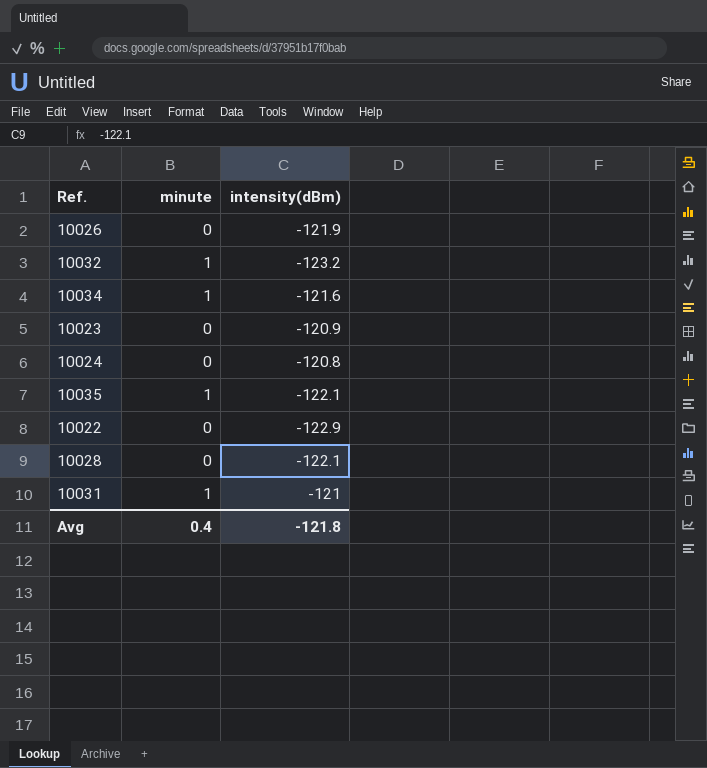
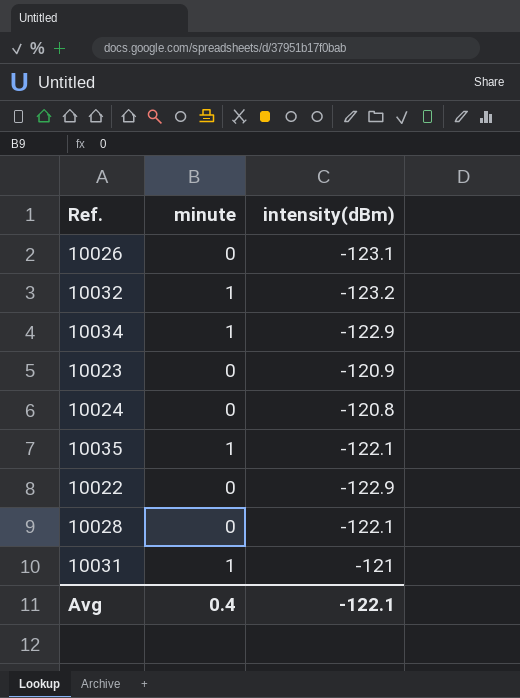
10026 | intensity(dBm): -121.9 -> -123.1
10034 | intensity(dBm): -121.6 -> -122.9
Avg | intensity(dBm): -121.8 -> -122.1

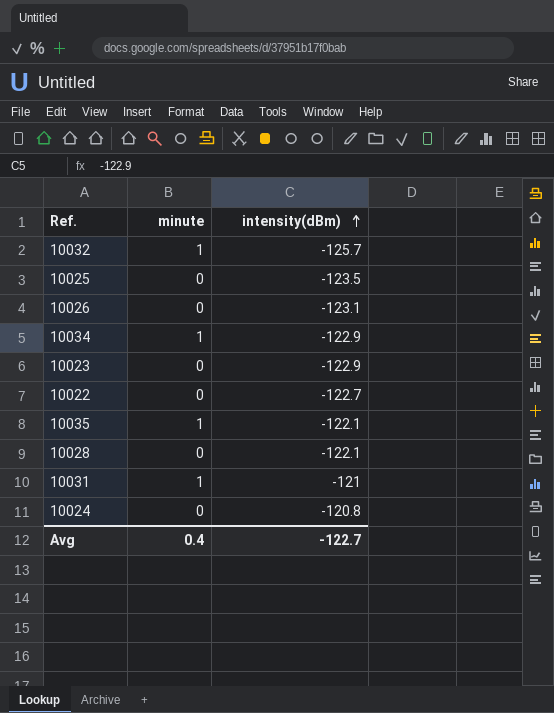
row order: none -> intensity(dBm) ascending
10032 | intensity(dBm): -123.2 -> -125.7
row 10025: none -> 0 | -123.5
10023 | intensity(dBm): -120.9 -> -122.9
10022 | intensity(dBm): -122.9 -> -122.7
Avg | intensity(dBm): -122.1 -> -122.7

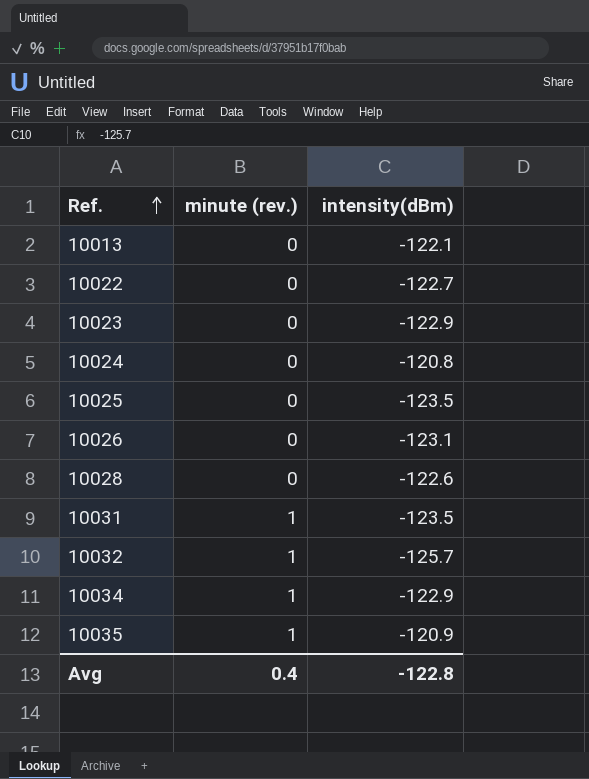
row order: intensity(dBm) ascending -> Ref. ascending
column name: minute -> minute (rev.)
row 10013: none -> 0 | -122.1
10028 | intensity(dBm): -122.1 -> -122.6
10031 | intensity(dBm): -121 -> -123.5
10035 | intensity(dBm): -122.1 -> -120.9
Avg | intensity(dBm): -122.7 -> -122.8

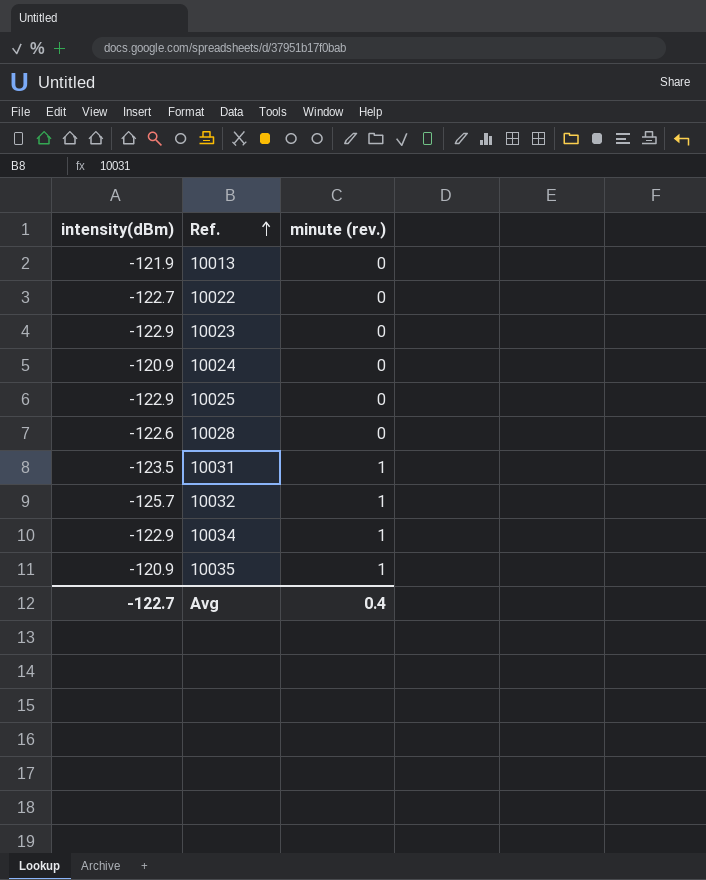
column intensity(dBm) | position: 3 -> 1
row 10026: 0 | -123.1 -> none
10013 | intensity(dBm): -122.1 -> -121.9
10024 | intensity(dBm): -120.8 -> -120.9
10025 | intensity(dBm): -123.5 -> -122.9
Avg | intensity(dBm): -122.8 -> -122.7

